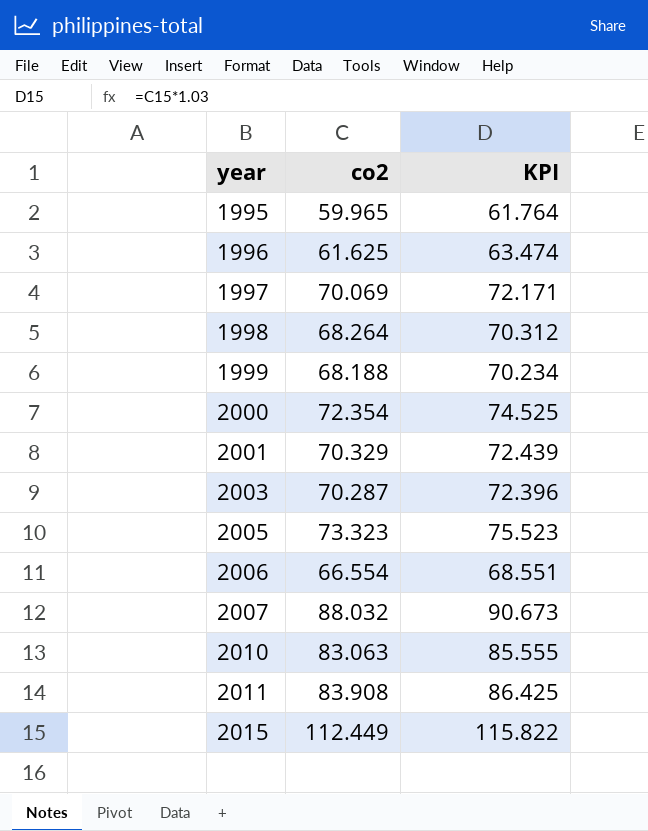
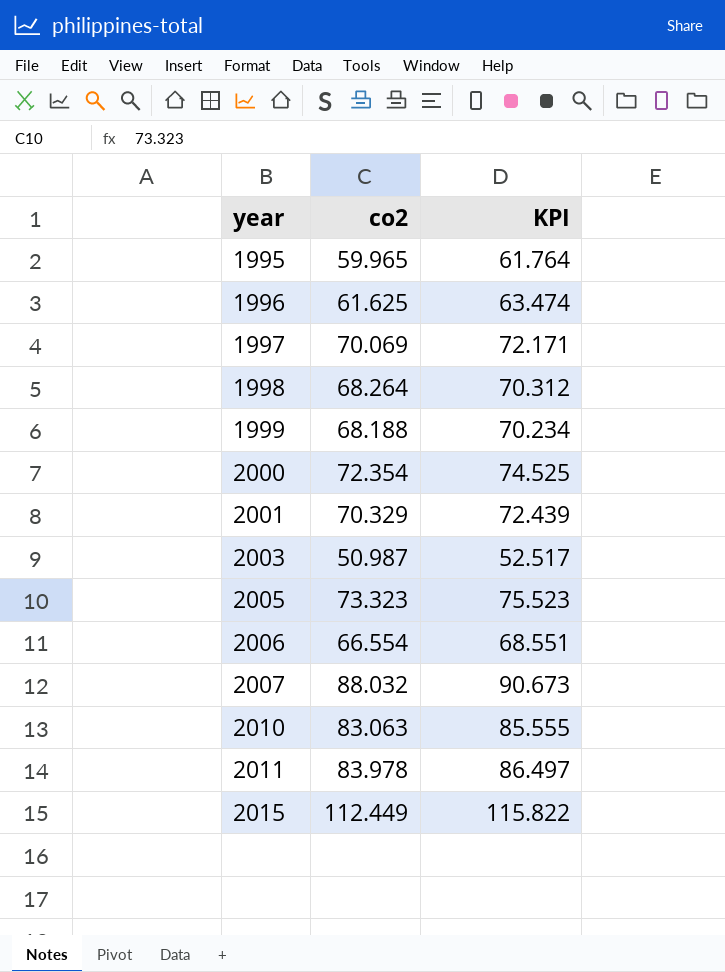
2003 | co2: 70.287 -> 50.987
2003 | KPI: 72.396 -> 52.517
2011 | co2: 83.908 -> 83.978
2011 | KPI: 86.425 -> 86.497

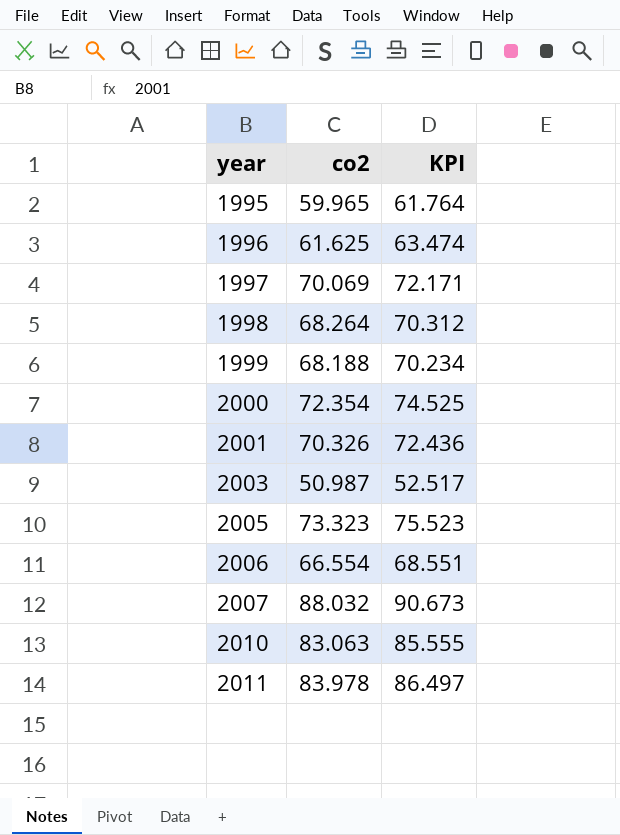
row 2015: 112.449 | 115.822 -> none
2001 | co2: 70.329 -> 70.326
2001 | KPI: 72.439 -> 72.436

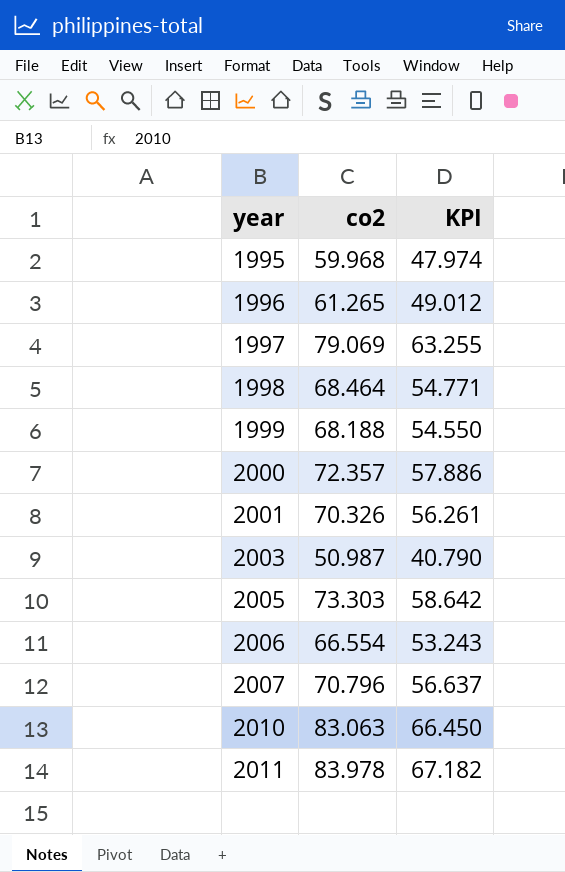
column KPI | formula: [co2] * 1.03 -> [co2] * 0.8
1995 | co2: 59.965 -> 59.968
1996 | co2: 61.625 -> 61.265
1997 | co2: 70.069 -> 79.069
1998 | co2: 68.264 -> 68.464
2000 | co2: 72.354 -> 72.357
2005 | co2: 73.323 -> 73.303
2007 | co2: 88.032 -> 70.796

